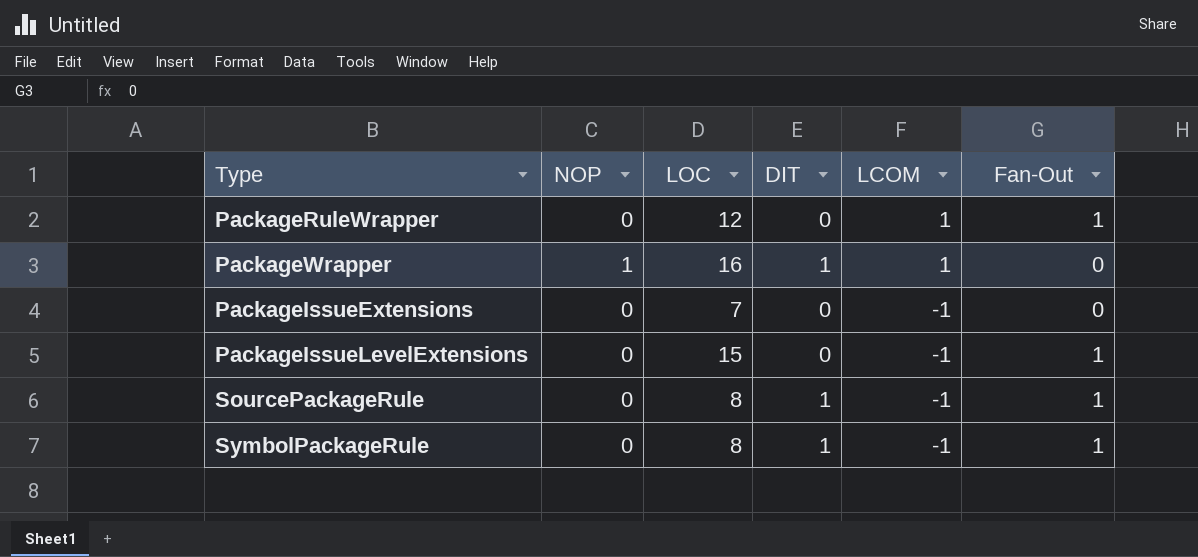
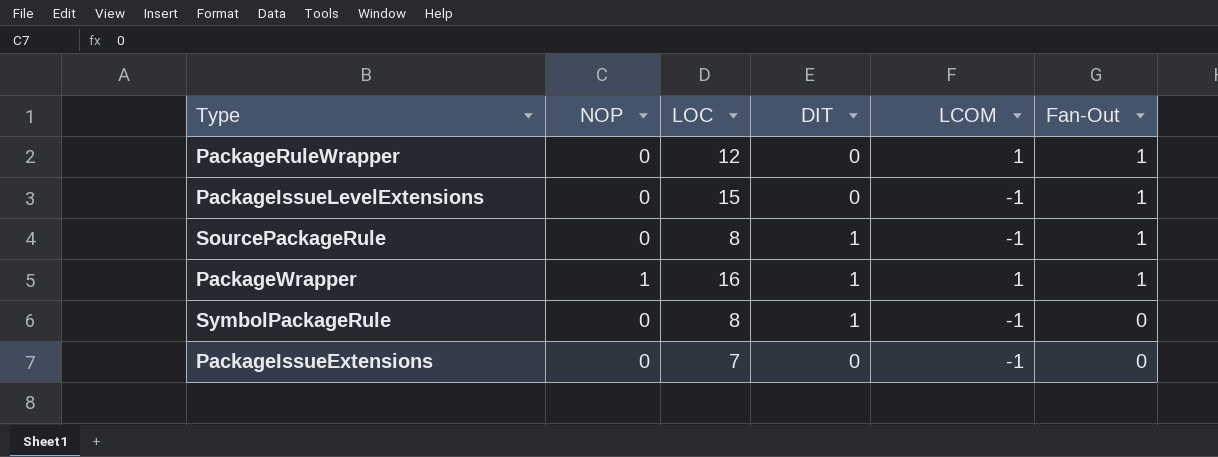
row order: LCOM descending -> Fan-Out descending
PackageWrapper | Fan-Out: 0 -> 1
SymbolPackageRule | Fan-Out: 1 -> 0

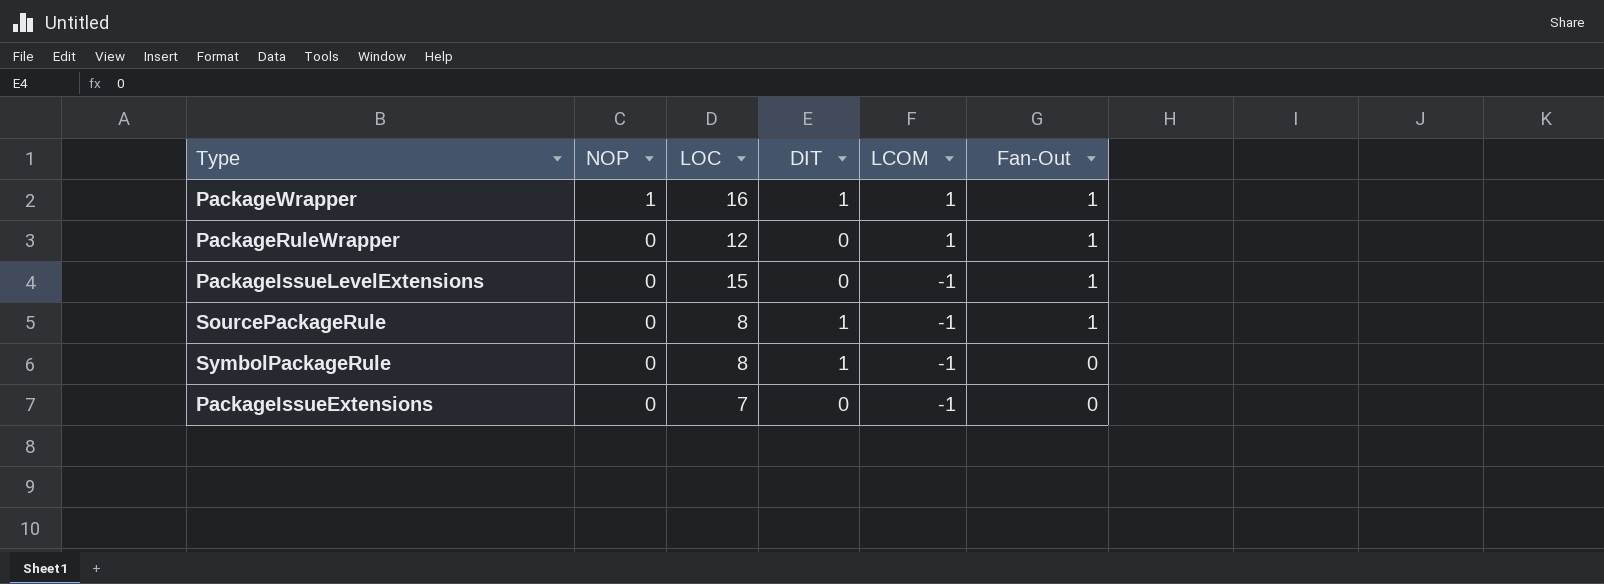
row order: Fan-Out descending -> NOP descending

